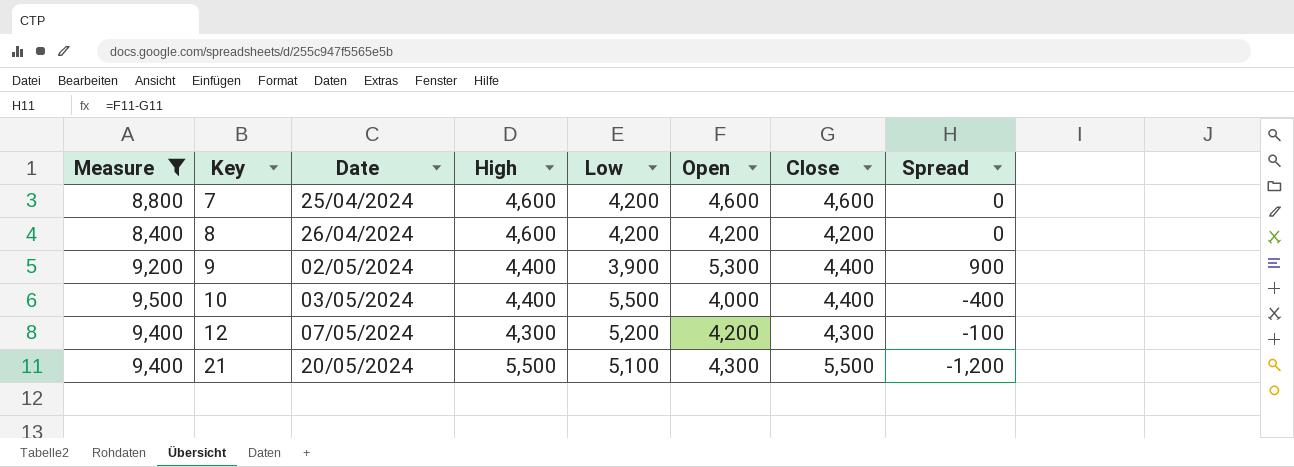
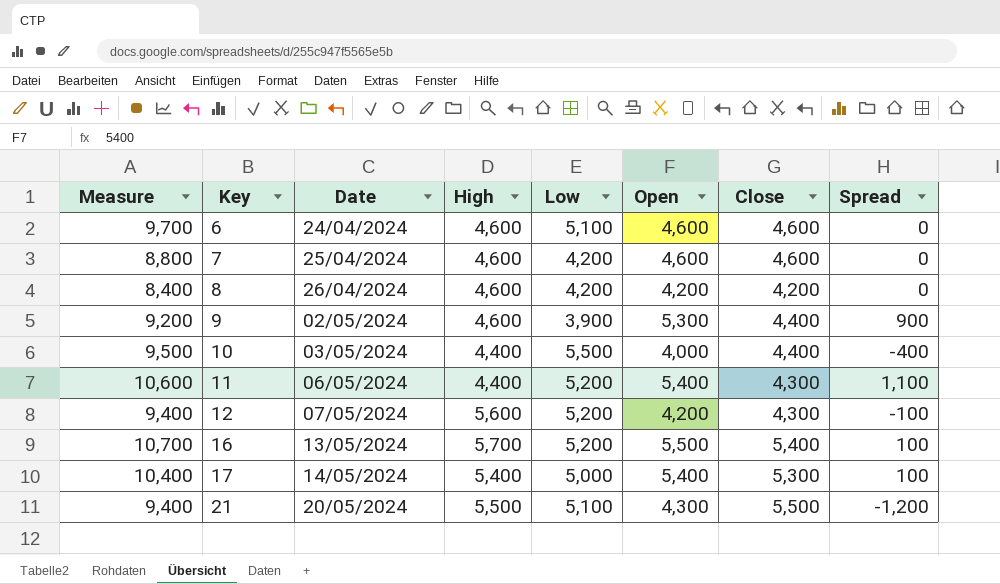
filter: Measure <= 9,500 -> none
9 | High: 4,400 -> 4,600
12 | High: 4,300 -> 5,600

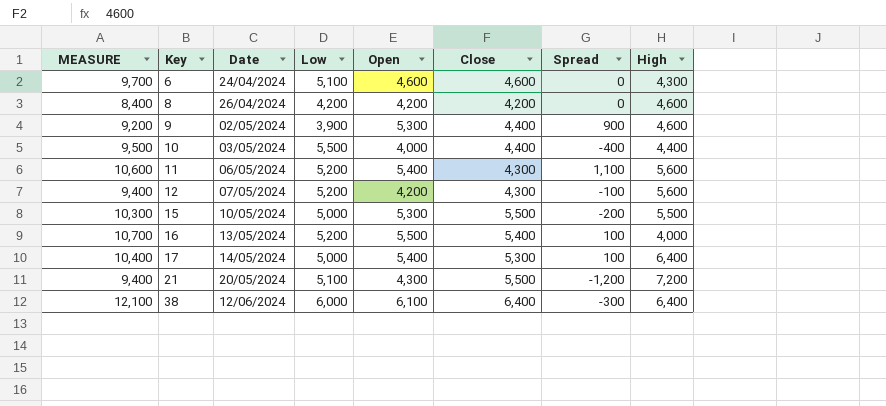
column name: Measure -> MEASURE
column High | position: 4 -> 8
row 7: 8,800 | 25/04/2024 | 4,600 | 4,200 | 4,600 | 4,600 | 0 -> none
6 | High: 4,600 -> 4,300
11 | High: 4,400 -> 5,600
row 15: none -> 10,300 | 10/05/2024 | 5,000 | 5,300 | 5,500 | -200 | 5,500
16 | High: 5,700 -> 4,000
17 | High: 5,400 -> 6,400
21 | High: 5,500 -> 7,200
row 38: none -> 12,100 | 12/06/2024 | 6,000 | 6,100 | 6,400 | -300 | 6,400

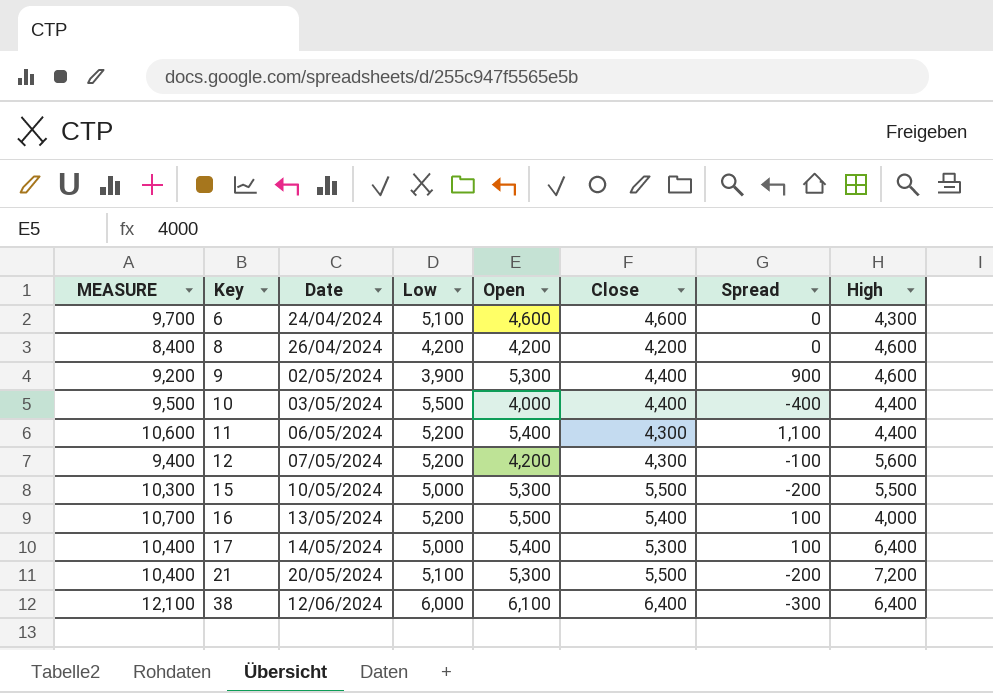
11 | High: 5,600 -> 4,400
21 | MEASURE: 9,400 -> 10,400
21 | Open: 4,300 -> 5,300
21 | Spread: -1,200 -> -200

